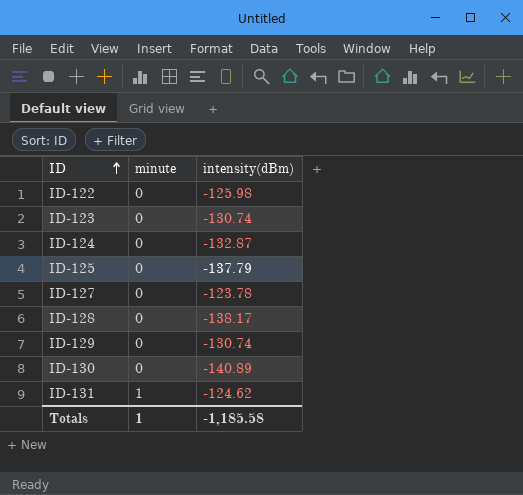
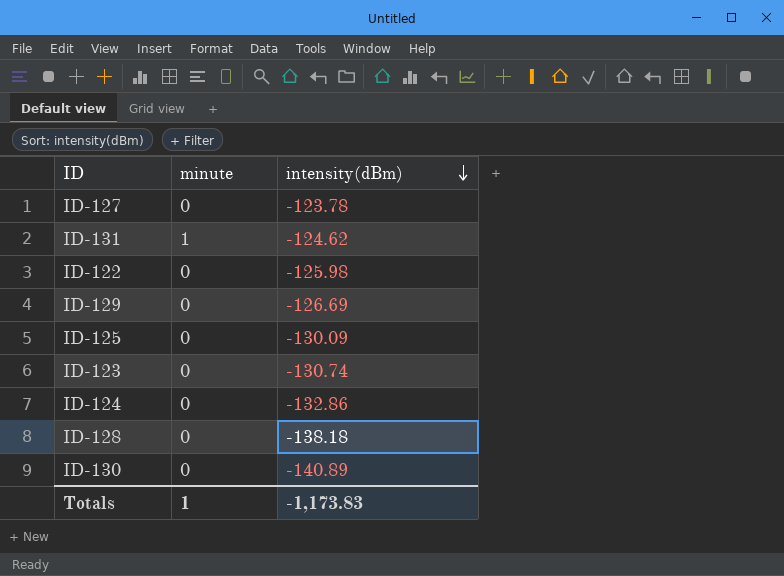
row order: ID ascending -> intensity(dBm) descending
ID-129 | intensity(dBm): -130.74 -> -126.69
ID-125 | intensity(dBm): -137.79 -> -130.09
ID-124 | intensity(dBm): -132.87 -> -132.86
ID-128 | intensity(dBm): -138.17 -> -138.18
Totals | intensity(dBm): -1,185.58 -> -1,173.83

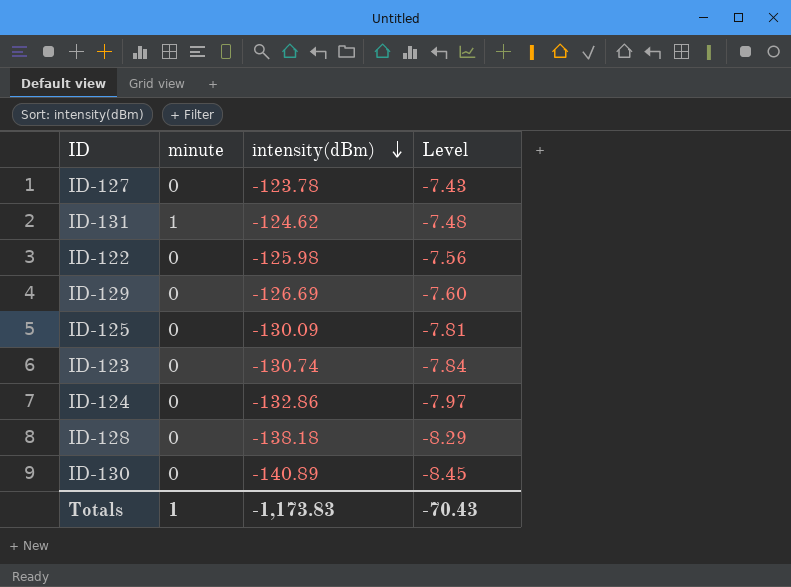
column Level | formula: none -> [intensity(dBm)] * 0.06

